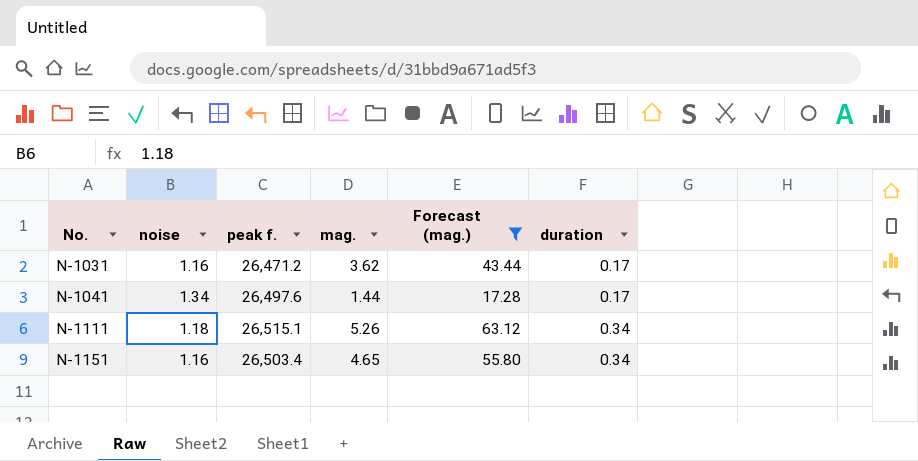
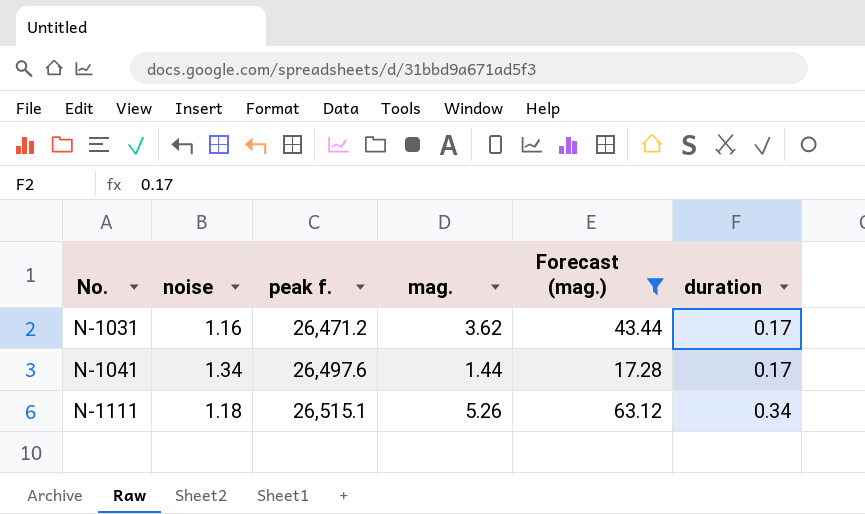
row N-1151: 1.16 | 26,503.4 | 4.65 | 55.80 | 0.34 -> none

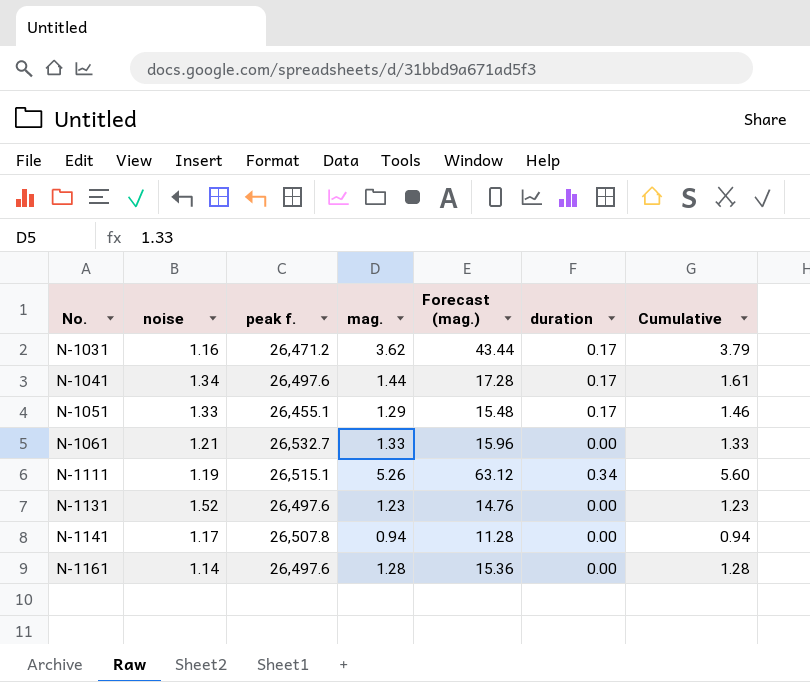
filter: Forecast (mag.) >= 17.28 -> none
column Cumulative | formula: none -> [mag.] + [duration]
N-1111 | noise: 1.18 -> 1.19

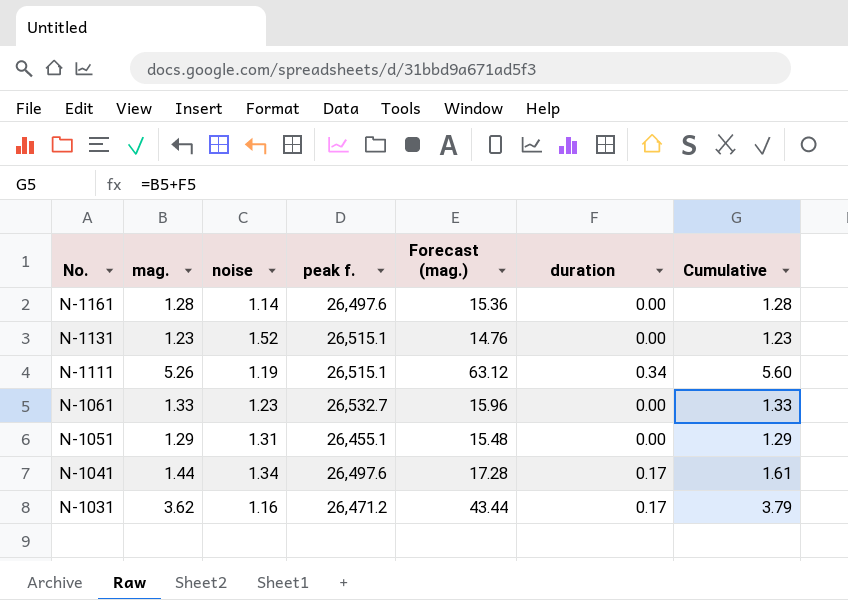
row order: No. ascending -> No. descending
column mag. | position: 4 -> 2
row N-1141: 1.17 | 26,507.8 | 0.94 | 11.28 | 0.00 | 0.94 -> none
N-1131 | peak f.: 26,497.6 -> 26,515.1
N-1061 | noise: 1.21 -> 1.23
N-1051 | noise: 1.33 -> 1.31
N-1051 | duration: 0.17 -> 0.00
N-1051 | Cumulative: 1.46 -> 1.29

